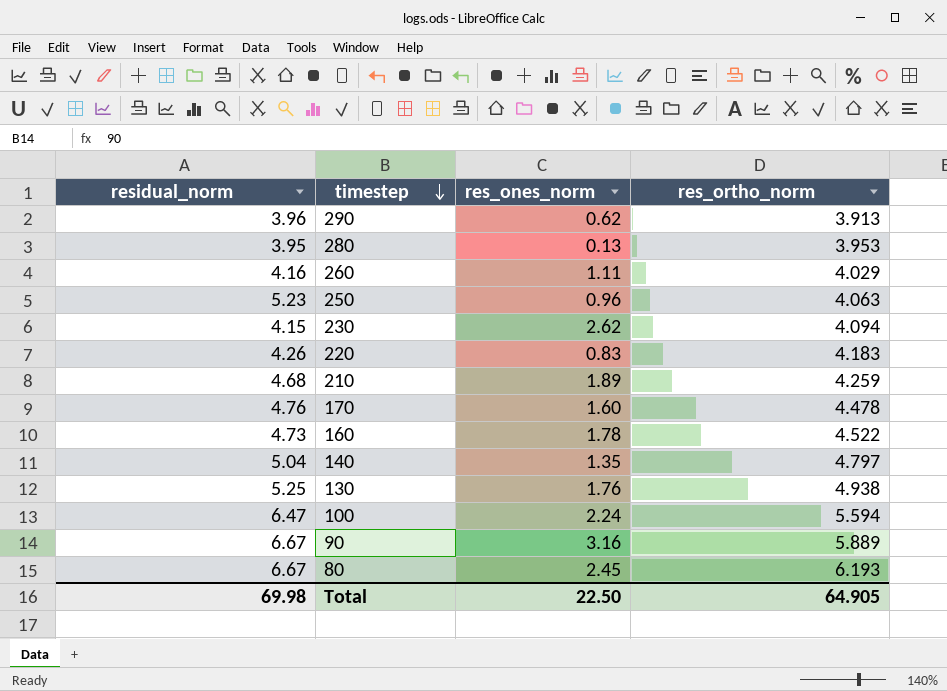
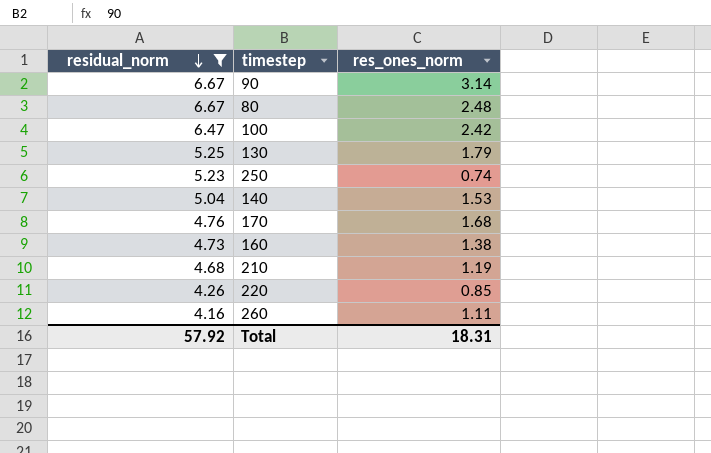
filter: none -> residual_norm >= 4.16
row order: timestep descending -> residual_norm descending
column res_ortho_norm | position: 4 -> none
90 | res_ones_norm: 3.16 -> 3.14
80 | res_ones_norm: 2.45 -> 2.48
100 | res_ones_norm: 2.24 -> 2.42
130 | res_ones_norm: 1.76 -> 1.79
250 | res_ones_norm: 0.96 -> 0.74
140 | res_ones_norm: 1.35 -> 1.53
170 | res_ones_norm: 1.60 -> 1.68
160 | res_ones_norm: 1.78 -> 1.38
210 | res_ones_norm: 1.89 -> 1.19
220 | res_ones_norm: 0.83 -> 0.85
Total | residual_norm: 69.98 -> 57.92
Total | res_ones_norm: 22.50 -> 18.31

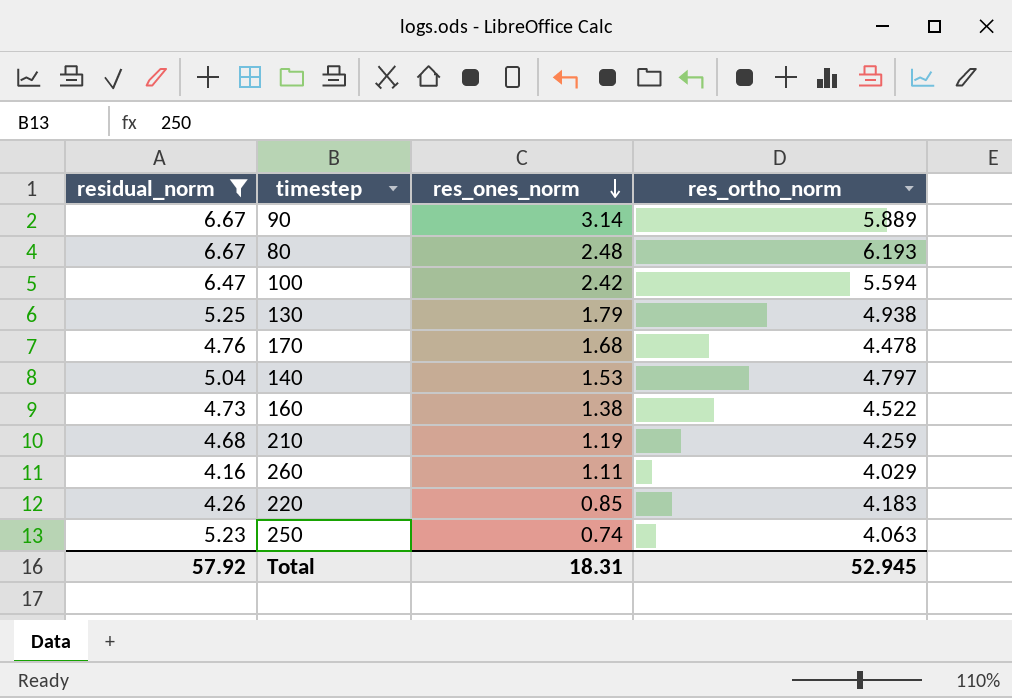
row order: residual_norm descending -> res_ones_norm descending
column res_ortho_norm | position: none -> 4

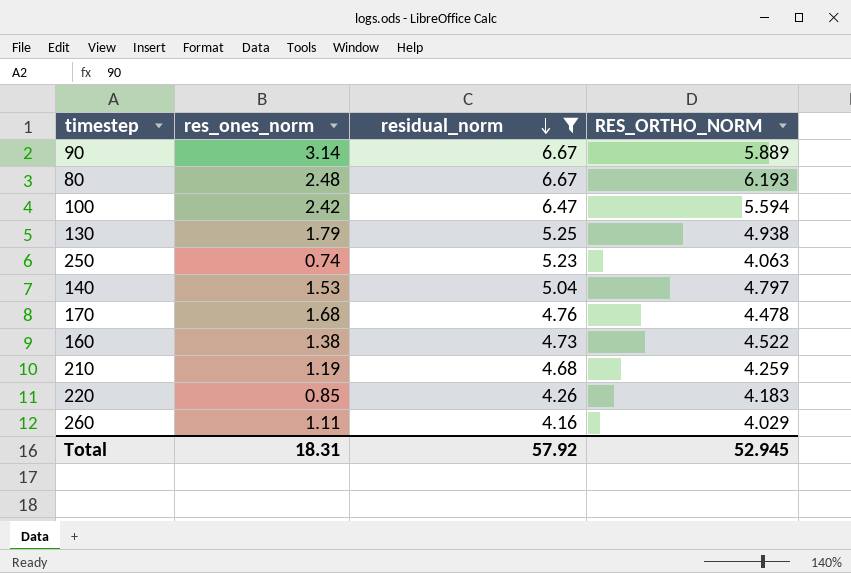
row order: res_ones_norm descending -> residual_norm descending
column residual_norm | position: 1 -> 3
column name: res_ortho_norm -> RES_ORTHO_NORM

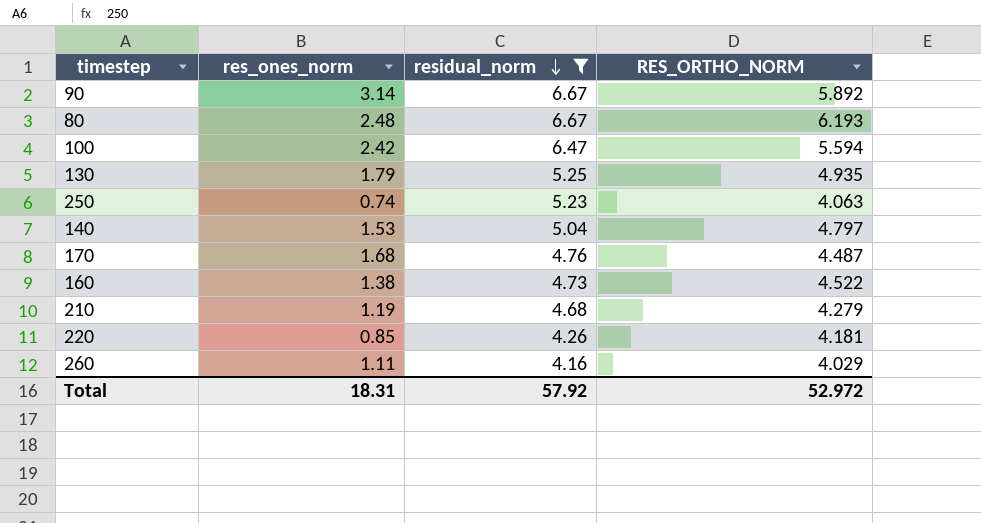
90 | RES_ORTHO_NORM: 5.889 -> 5.892
130 | RES_ORTHO_NORM: 4.938 -> 4.935
170 | RES_ORTHO_NORM: 4.478 -> 4.487
210 | RES_ORTHO_NORM: 4.259 -> 4.279
220 | RES_ORTHO_NORM: 4.183 -> 4.181
Total | RES_ORTHO_NORM: 52.945 -> 52.972

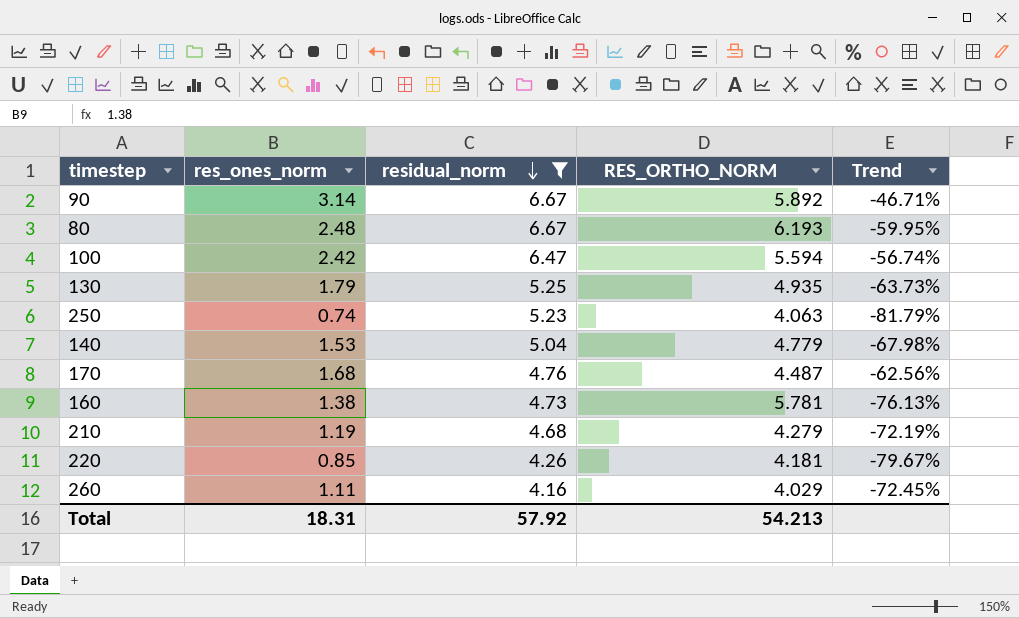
column Trend | formula: none -> ([res_ones_norm] - [RES_ORTHO_NORM]) / [RES_ORTHO_NORM]
140 | RES_ORTHO_NORM: 4.797 -> 4.779
160 | RES_ORTHO_NORM: 4.522 -> 5.781
Total | RES_ORTHO_NORM: 52.972 -> 54.213

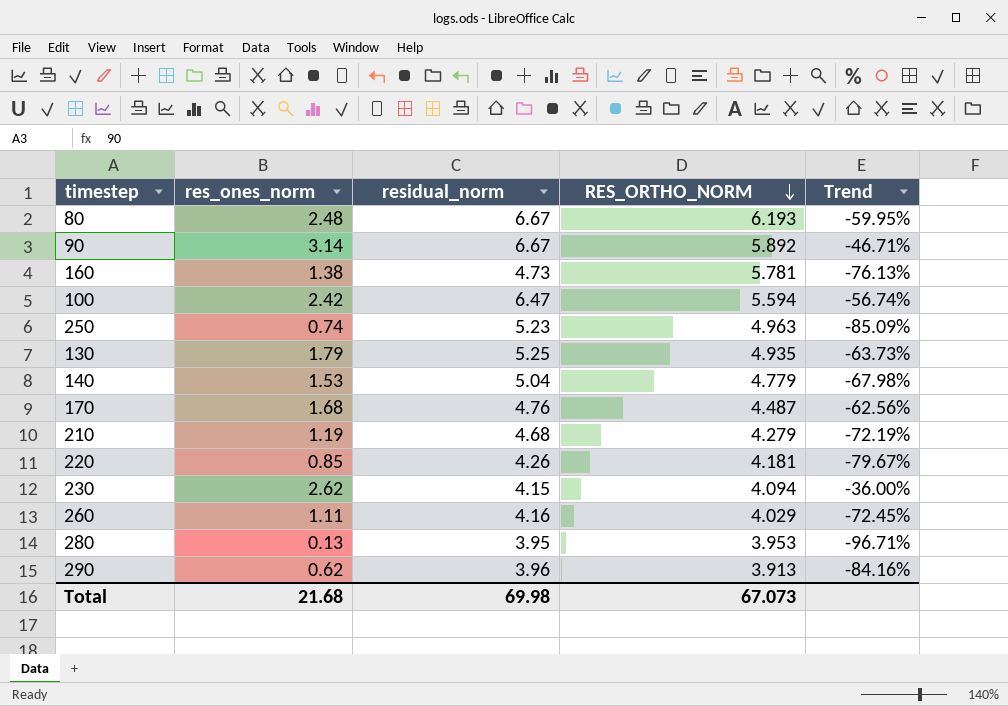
filter: residual_norm >= 4.16 -> none
row order: residual_norm descending -> RES_ORTHO_NORM descending
250 | RES_ORTHO_NORM: 4.063 -> 4.963
250 | Trend: -81.79% -> -85.09%
Total | res_ones_norm: 18.31 -> 21.68
Total | residual_norm: 57.92 -> 69.98
Total | RES_ORTHO_NORM: 54.213 -> 67.073

